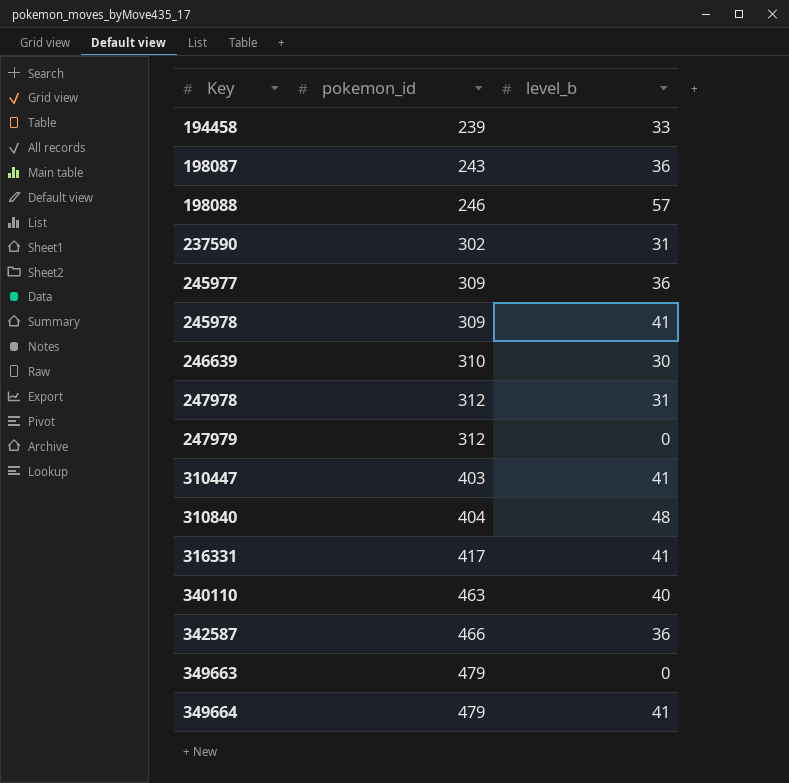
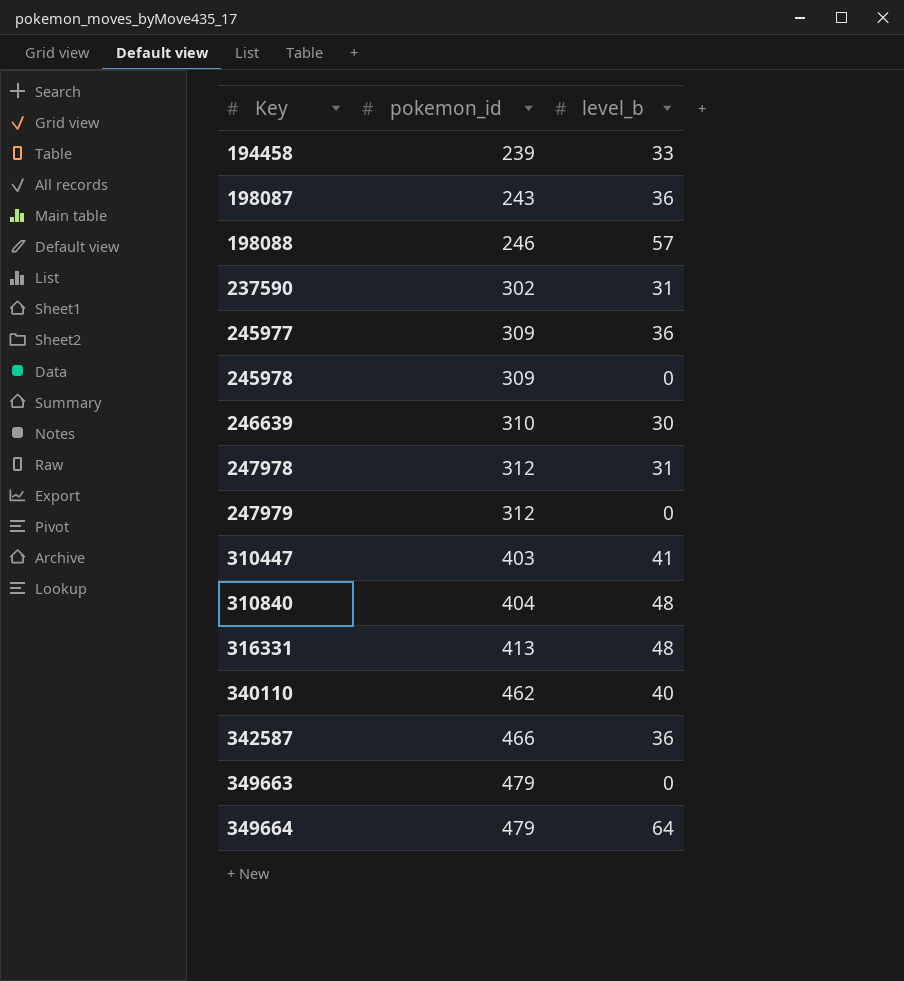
245978 | level_b: 41 -> 0
316331 | pokemon_id: 417 -> 413
316331 | level_b: 41 -> 48
340110 | pokemon_id: 463 -> 462
349664 | level_b: 41 -> 64

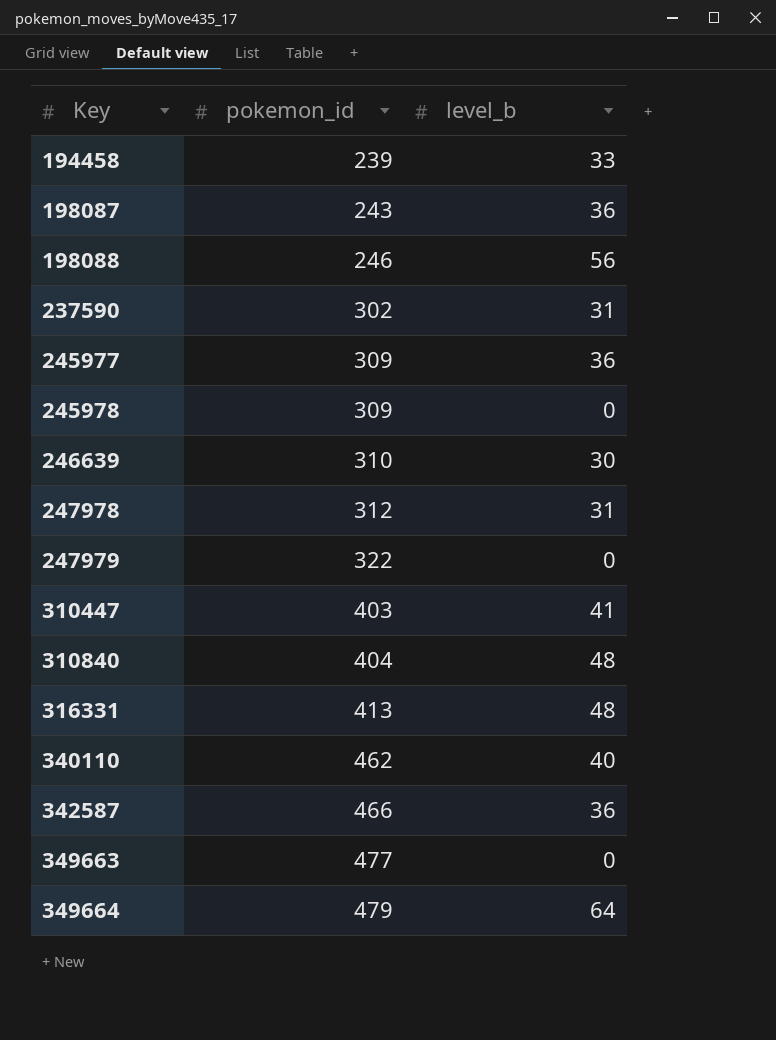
198088 | level_b: 57 -> 56
247979 | pokemon_id: 312 -> 322
349663 | pokemon_id: 479 -> 477

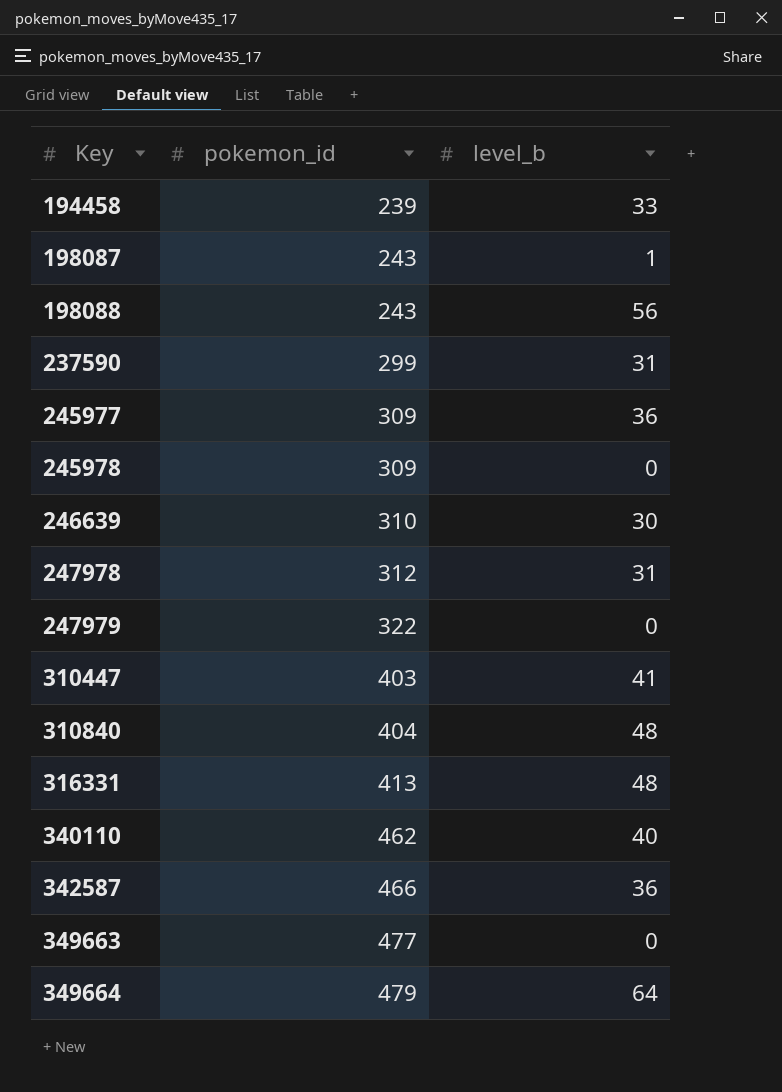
198087 | level_b: 36 -> 1
198088 | pokemon_id: 246 -> 243
237590 | pokemon_id: 302 -> 299

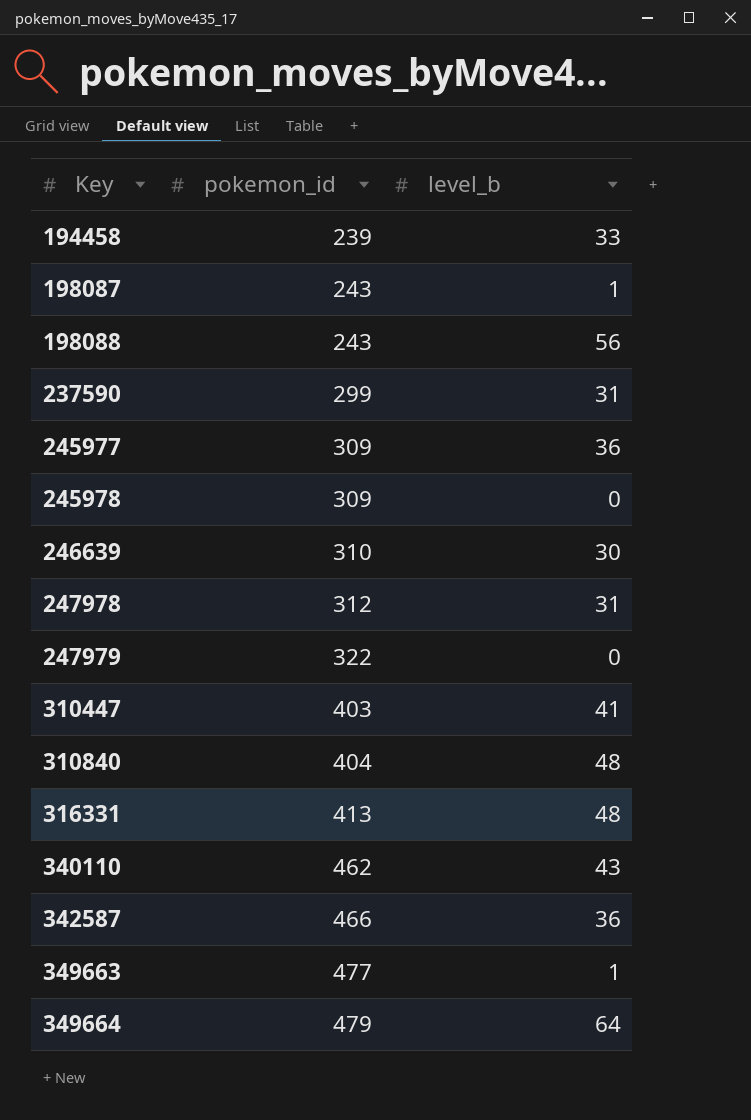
340110 | level_b: 40 -> 43
349663 | level_b: 0 -> 1

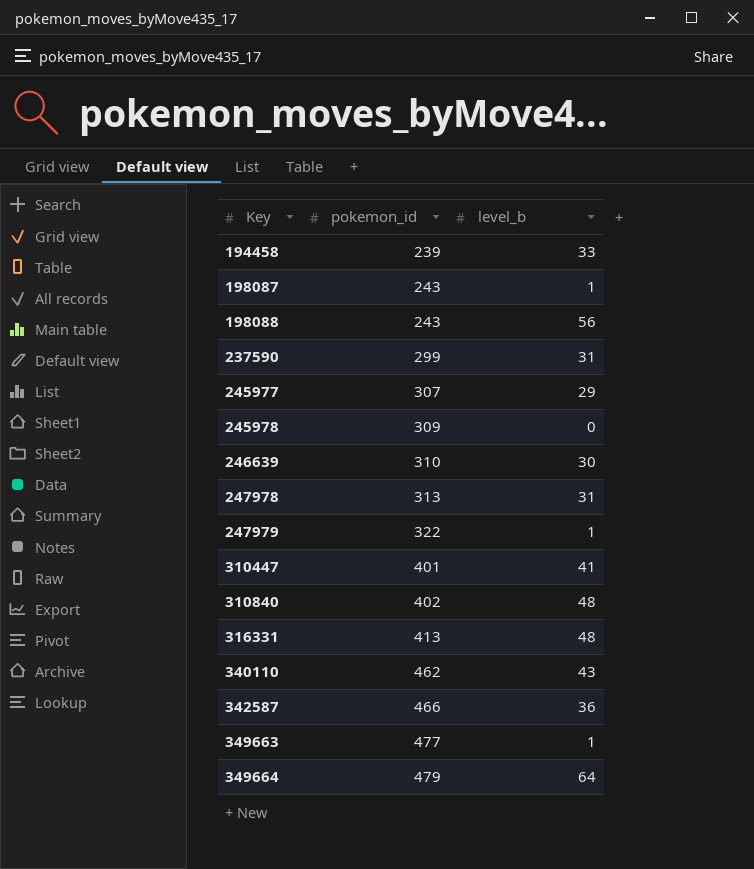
245977 | pokemon_id: 309 -> 307
245977 | level_b: 36 -> 29
247978 | pokemon_id: 312 -> 313
247979 | level_b: 0 -> 1
310447 | pokemon_id: 403 -> 401
310840 | pokemon_id: 404 -> 402

